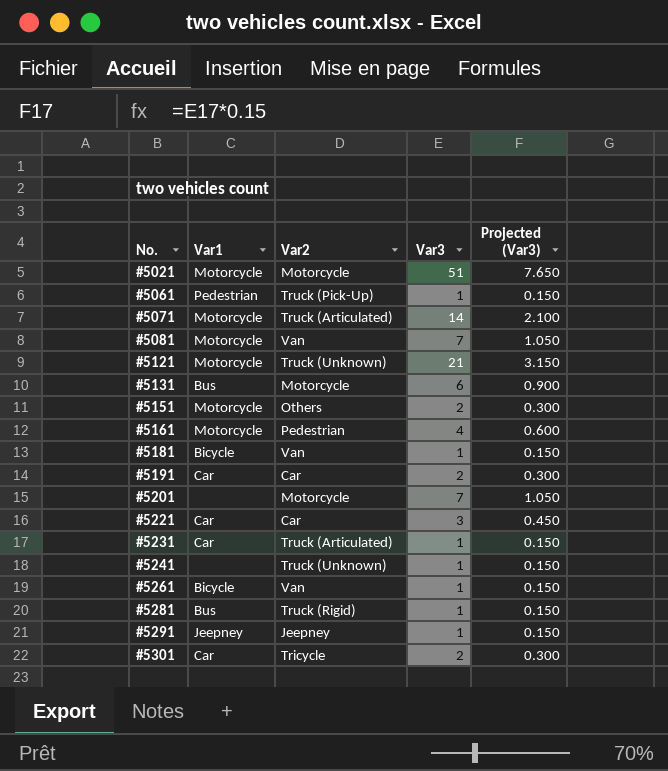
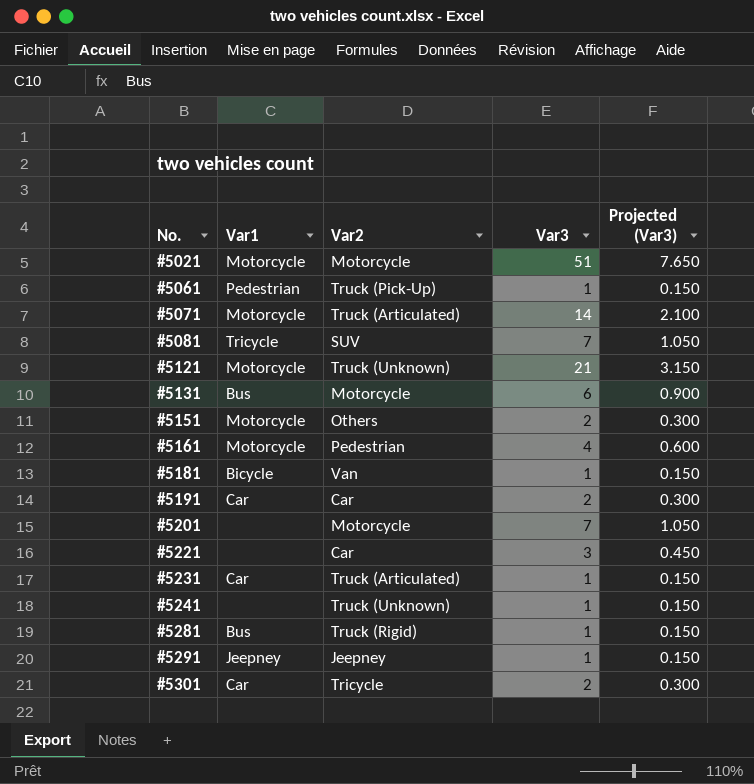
row #5261: Bicycle | Van | 1 | 0.150 -> none
#5081 | Var1: Motorcycle -> Tricycle
#5081 | Var2: Van -> SUV
#5221 | Var1: Car -> none

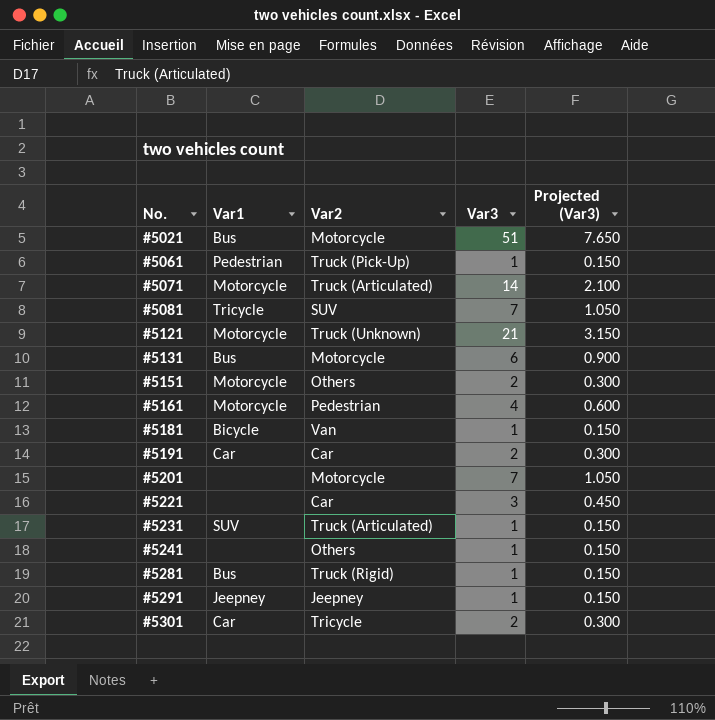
#5021 | Var1: Motorcycle -> Bus
#5231 | Var1: Car -> SUV
#5241 | Var2: Truck (Unknown) -> Others

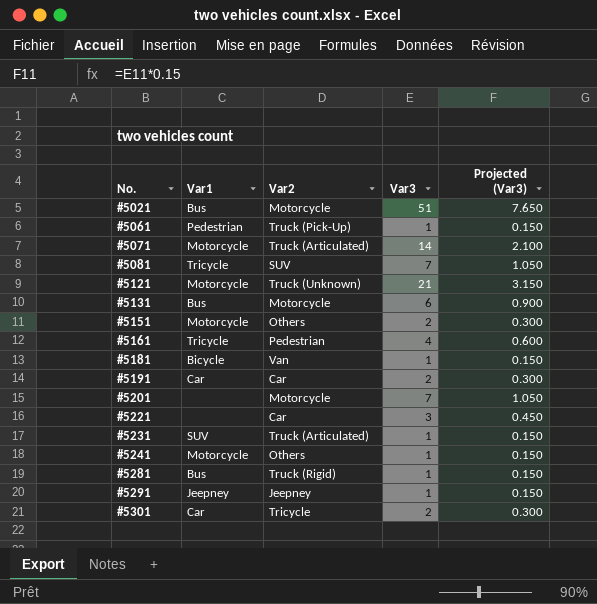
#5161 | Var1: Motorcycle -> Tricycle
#5241 | Var1: none -> Motorcycle

